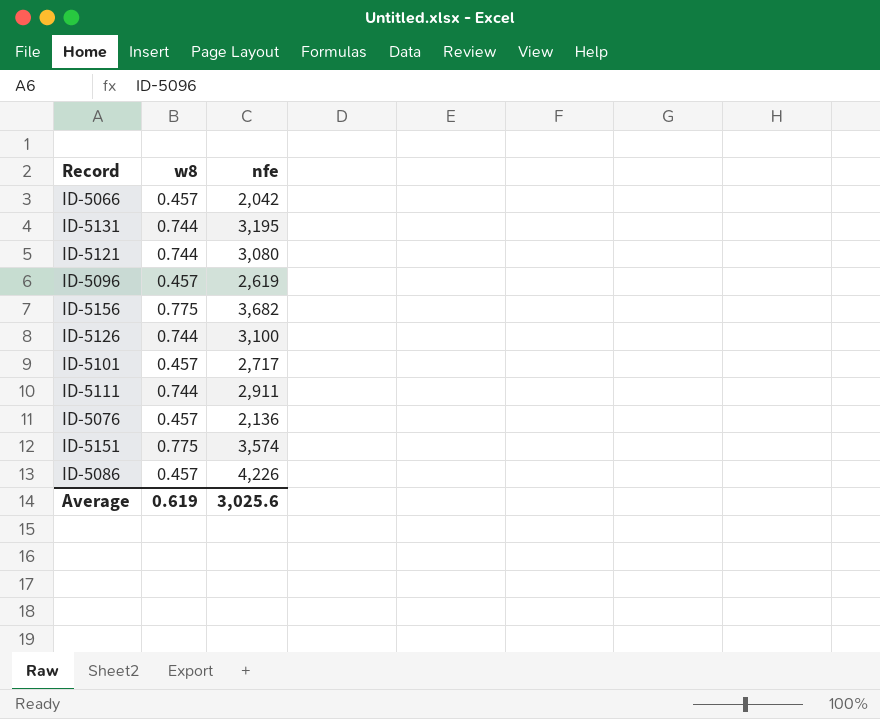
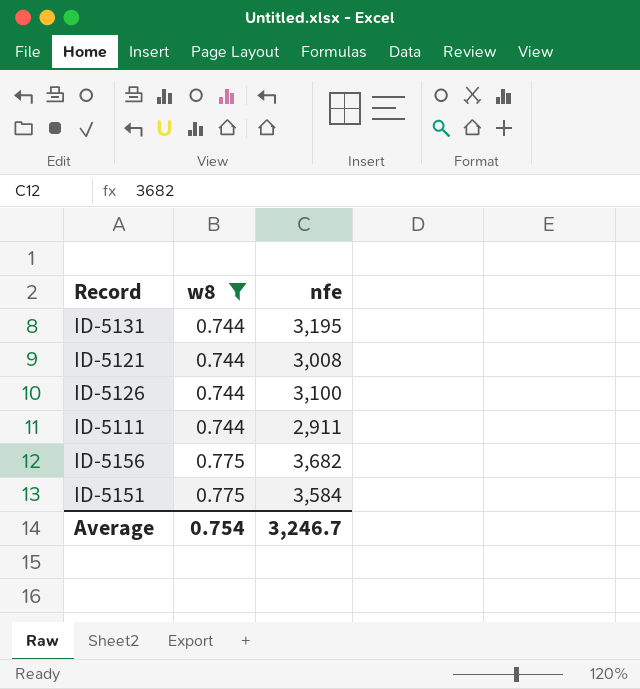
filter: none -> w8 != 0.457
row order: none -> w8 ascending
ID-5121 | nfe: 3,080 -> 3,008
ID-5151 | nfe: 3,574 -> 3,584
Average | w8: 0.619 -> 0.754
Average | nfe: 3,025.6 -> 3,246.7

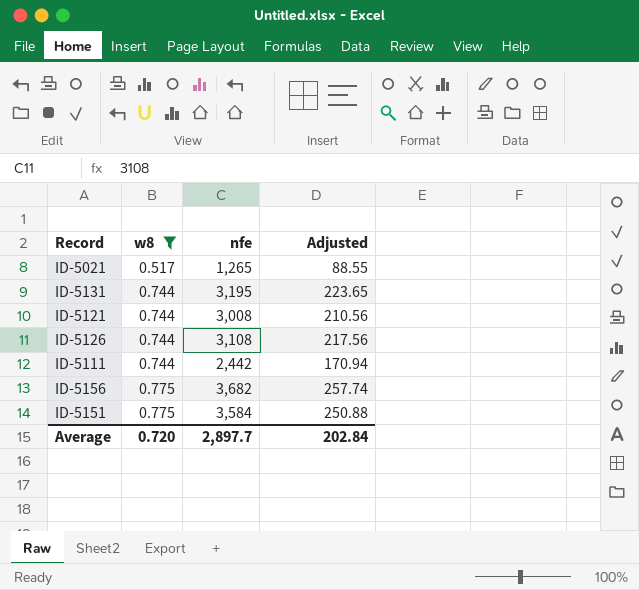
column Adjusted | formula: none -> [nfe] * 0.07
row ID-5021: none -> 0.517 | 1,265 | 88.55
ID-5126 | nfe: 3,100 -> 3,108
ID-5111 | nfe: 2,911 -> 2,442
Average | w8: 0.754 -> 0.720
Average | nfe: 3,246.7 -> 2,897.7

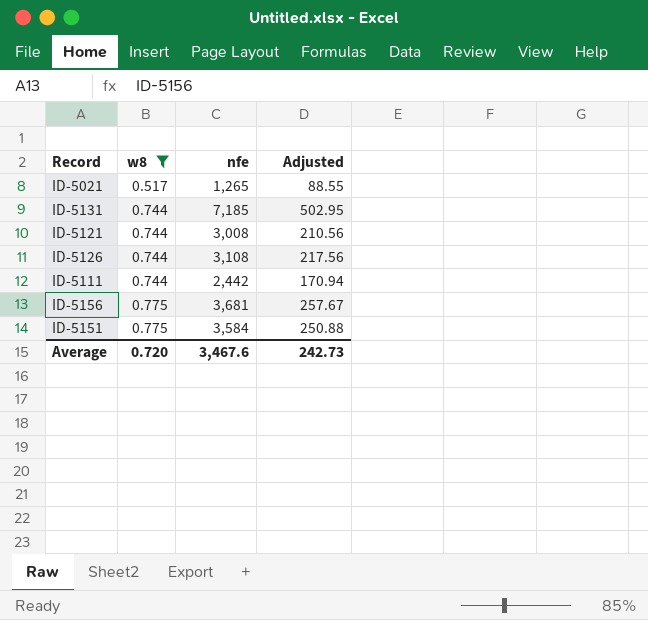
ID-5131 | nfe: 3,195 -> 7,185
ID-5131 | Adjusted: 223.65 -> 502.95
ID-5156 | nfe: 3,682 -> 3,681
ID-5156 | Adjusted: 257.74 -> 257.67
Average | nfe: 2,897.7 -> 3,467.6
Average | Adjusted: 202.84 -> 242.73

